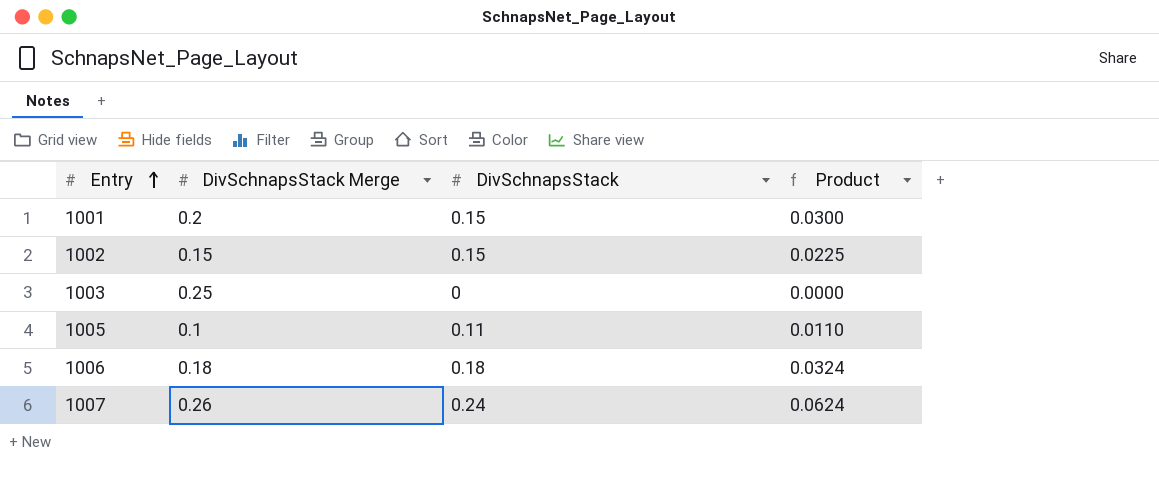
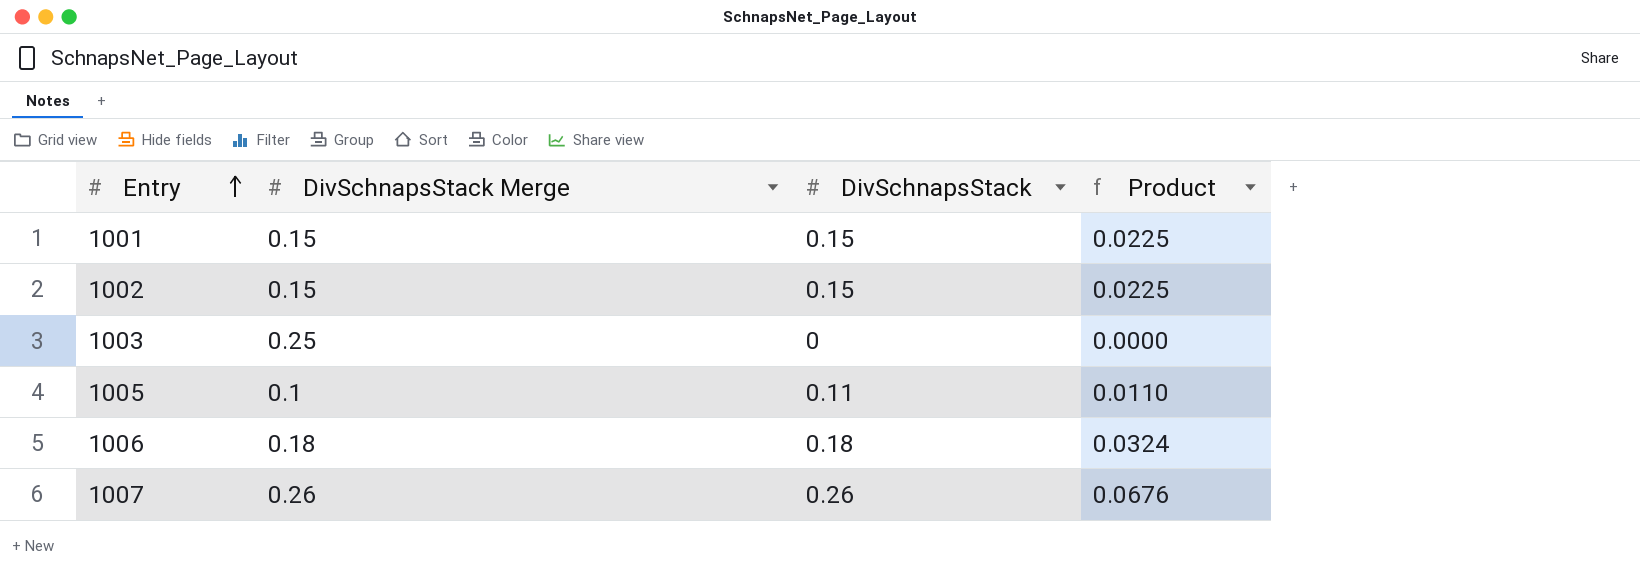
1001 | DivSchnapsStack Merge: 0.2 -> 0.15
1001 | Product: 0.0300 -> 0.0225
1007 | DivSchnapsStack: 0.24 -> 0.26
1007 | Product: 0.0624 -> 0.0676

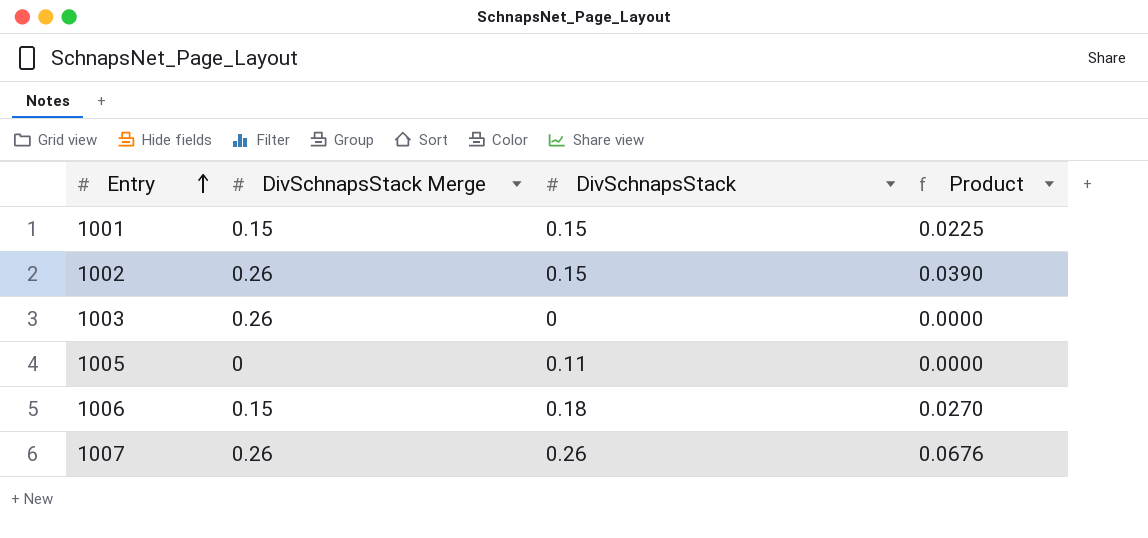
1002 | DivSchnapsStack Merge: 0.15 -> 0.26
1002 | Product: 0.0225 -> 0.0390
1003 | DivSchnapsStack Merge: 0.25 -> 0.26
1005 | DivSchnapsStack Merge: 0.1 -> 0
1005 | Product: 0.0110 -> 0.0000
1006 | DivSchnapsStack Merge: 0.18 -> 0.15
1006 | Product: 0.0324 -> 0.0270

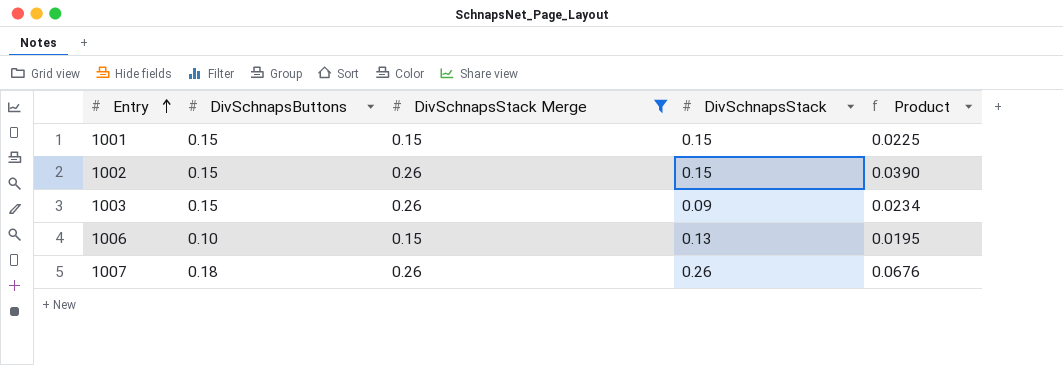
filter: none -> DivSchnapsStack Merge != 0
column DivSchnapsButtons | position: none -> 2
1003 | DivSchnapsStack: 0 -> 0.09
1003 | Product: 0.0000 -> 0.0234
1006 | DivSchnapsStack: 0.18 -> 0.13
1006 | Product: 0.0270 -> 0.0195

